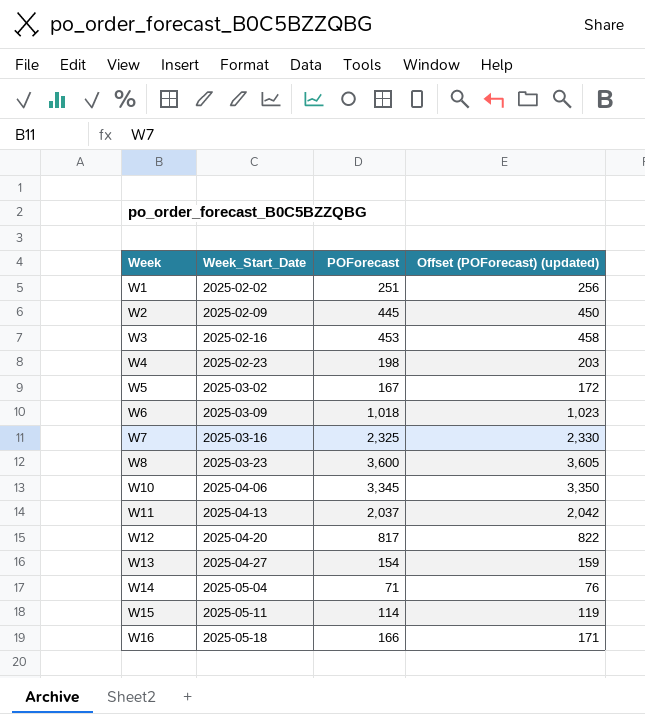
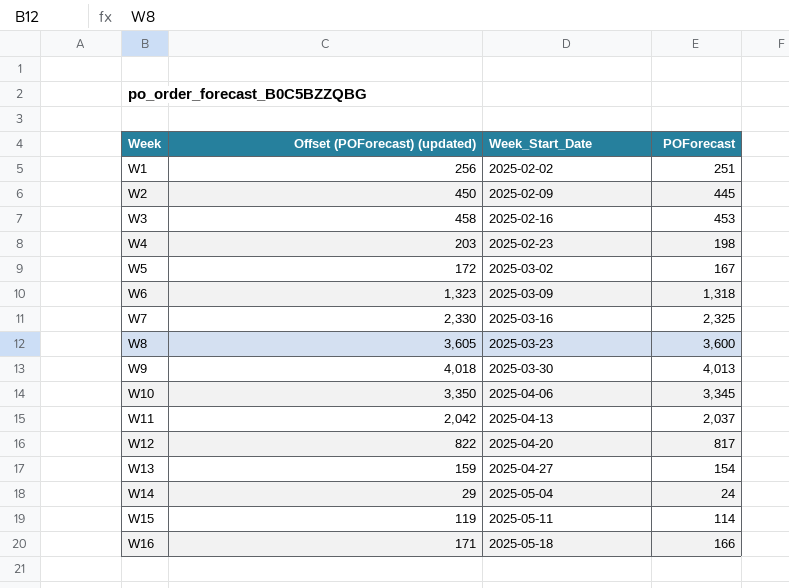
column Offset (POForecast) (updated) | position: 4 -> 2
W6 | Offset (POForecast) (updated): 1,023 -> 1,323
W6 | POForecast: 1,018 -> 1,318
row W9: none -> 4,018 | 2025-03-30 | 4,013
W14 | Offset (POForecast) (updated): 76 -> 29
W14 | POForecast: 71 -> 24

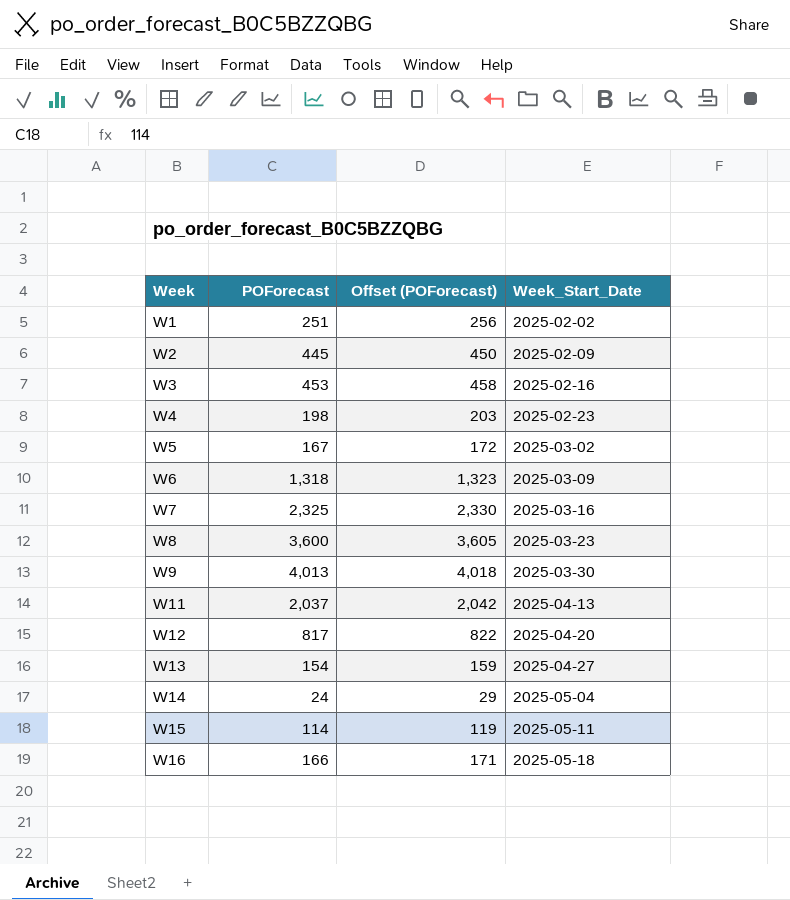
column POForecast | position: 4 -> 2
column name: Offset (POForecast) (updated) -> Offset (POForecast)
row W10: 3,350 | 2025-04-06 | 3,345 -> none

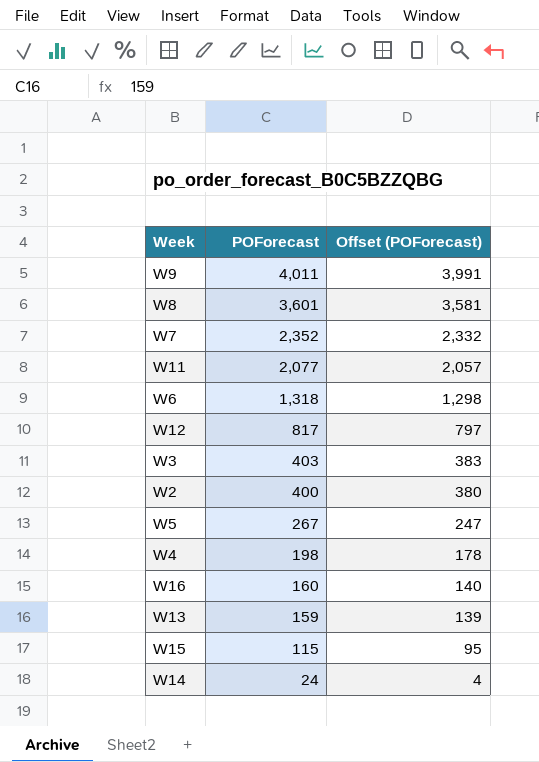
row order: Week ascending -> POForecast descending
column Week_Start_Date | position: 4 -> none
column Offset (POForecast) | formula: [POForecast] + 5 -> [POForecast] - 20
row W1: 251 | 256 | 2025-02-02 -> none
W9 | POForecast: 4,013 -> 4,011
W8 | POForecast: 3,600 -> 3,601
W7 | POForecast: 2,325 -> 2,352
W11 | POForecast: 2,037 -> 2,077
W3 | POForecast: 453 -> 403
W2 | POForecast: 445 -> 400
W5 | POForecast: 167 -> 267
W16 | POForecast: 166 -> 160
W13 | POForecast: 154 -> 159
W15 | POForecast: 114 -> 115

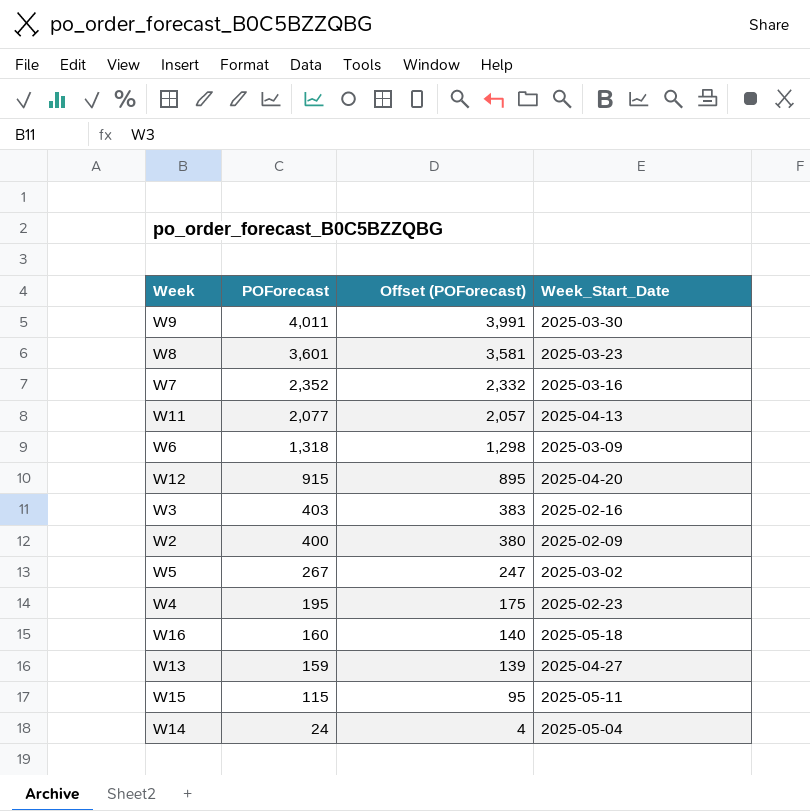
column Week_Start_Date | position: none -> 4
W12 | POForecast: 817 -> 915
W12 | Offset (POForecast): 797 -> 895
W4 | POForecast: 198 -> 195
W4 | Offset (POForecast): 178 -> 175

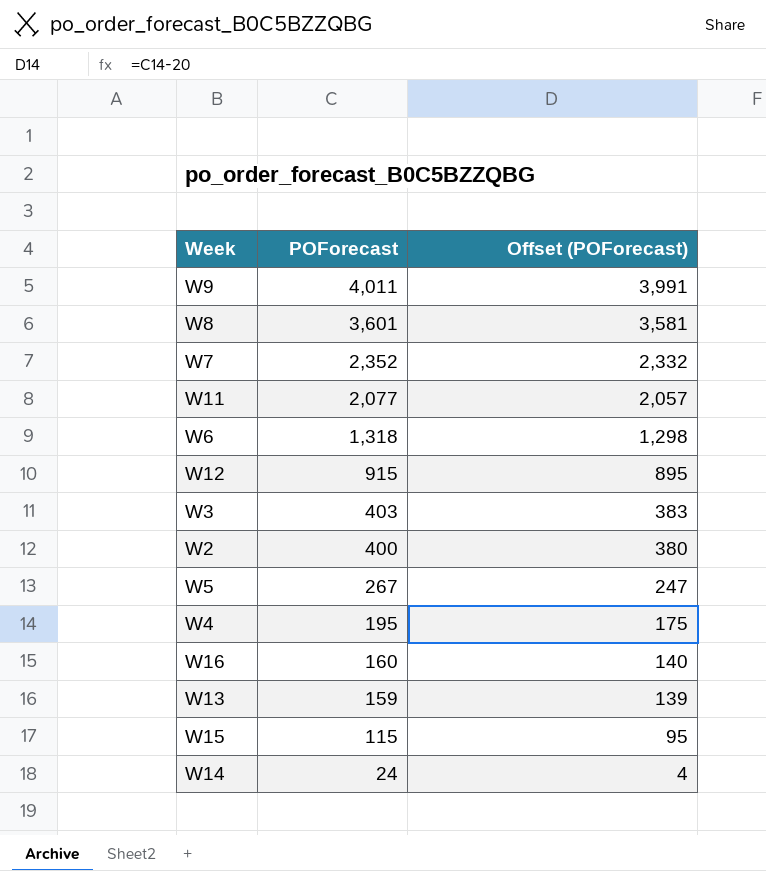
column Week_Start_Date | position: 4 -> none

